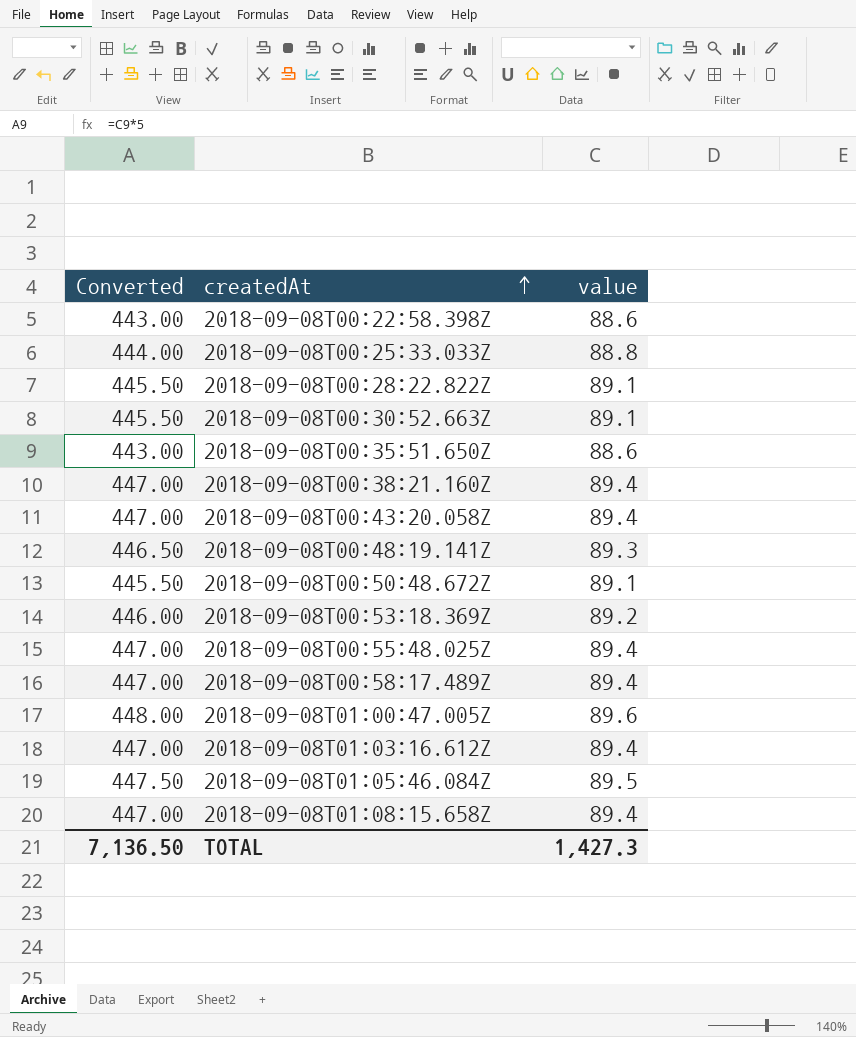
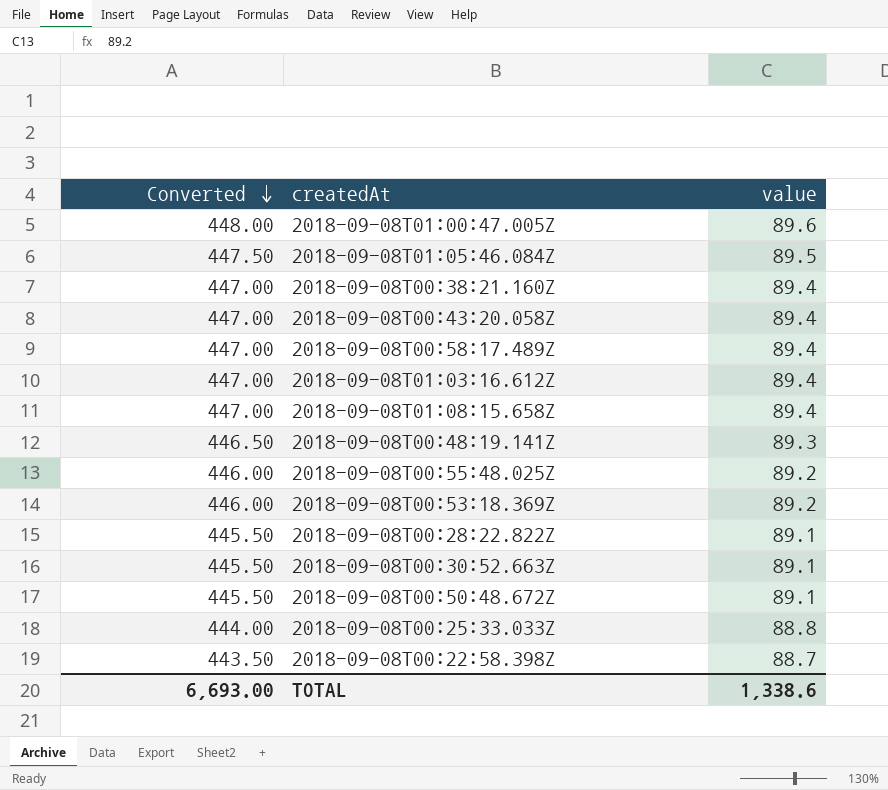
row order: createdAt ascending -> Converted descending
row 2018-09-08T00:35:51.650Z: 443.00 | 88.6 -> none
2018-09-08T00:55:48.025Z | Converted: 447.00 -> 446.00
2018-09-08T00:55:48.025Z | value: 89.4 -> 89.2
2018-09-08T00:22:58.398Z | Converted: 443.00 -> 443.50
2018-09-08T00:22:58.398Z | value: 88.6 -> 88.7
TOTAL | Converted: 7,136.50 -> 6,693.00
TOTAL | value: 1,427.3 -> 1,338.6

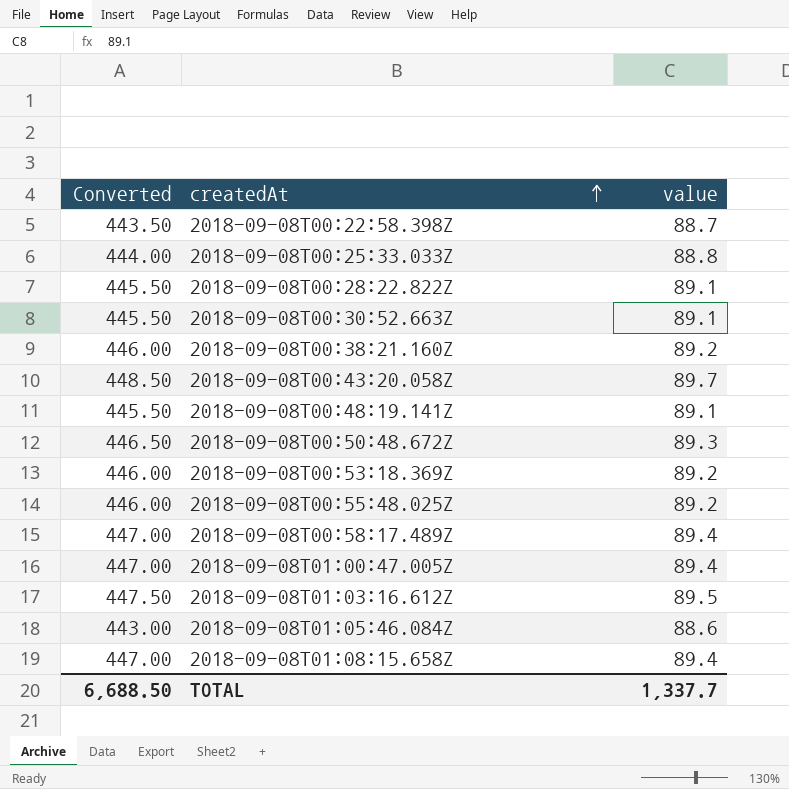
row order: Converted descending -> createdAt ascending
2018-09-08T00:38:21.160Z | Converted: 447.00 -> 446.00
2018-09-08T00:38:21.160Z | value: 89.4 -> 89.2
2018-09-08T00:43:20.058Z | Converted: 447.00 -> 448.50
2018-09-08T00:43:20.058Z | value: 89.4 -> 89.7
2018-09-08T00:48:19.141Z | Converted: 446.50 -> 445.50
2018-09-08T00:48:19.141Z | value: 89.3 -> 89.1
2018-09-08T00:50:48.672Z | Converted: 445.50 -> 446.50
2018-09-08T00:50:48.672Z | value: 89.1 -> 89.3
2018-09-08T01:00:47.005Z | Converted: 448.00 -> 447.00
2018-09-08T01:00:47.005Z | value: 89.6 -> 89.4
2018-09-08T01:03:16.612Z | Converted: 447.00 -> 447.50
2018-09-08T01:03:16.612Z | value: 89.4 -> 89.5
2018-09-08T01:05:46.084Z | Converted: 447.50 -> 443.00
2018-09-08T01:05:46.084Z | value: 89.5 -> 88.6
TOTAL | Converted: 6,693.00 -> 6,688.50
TOTAL | value: 1,338.6 -> 1,337.7

